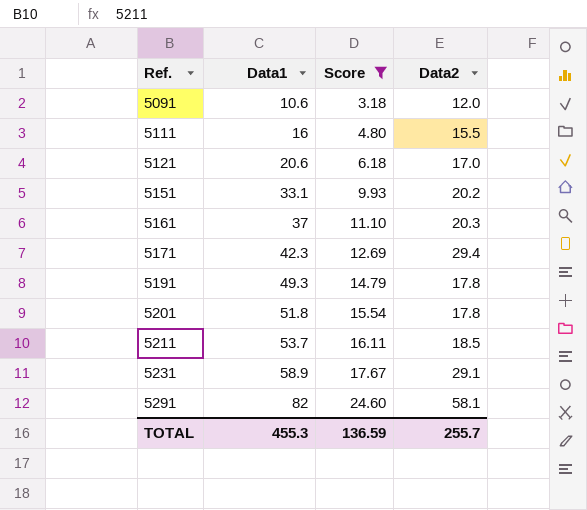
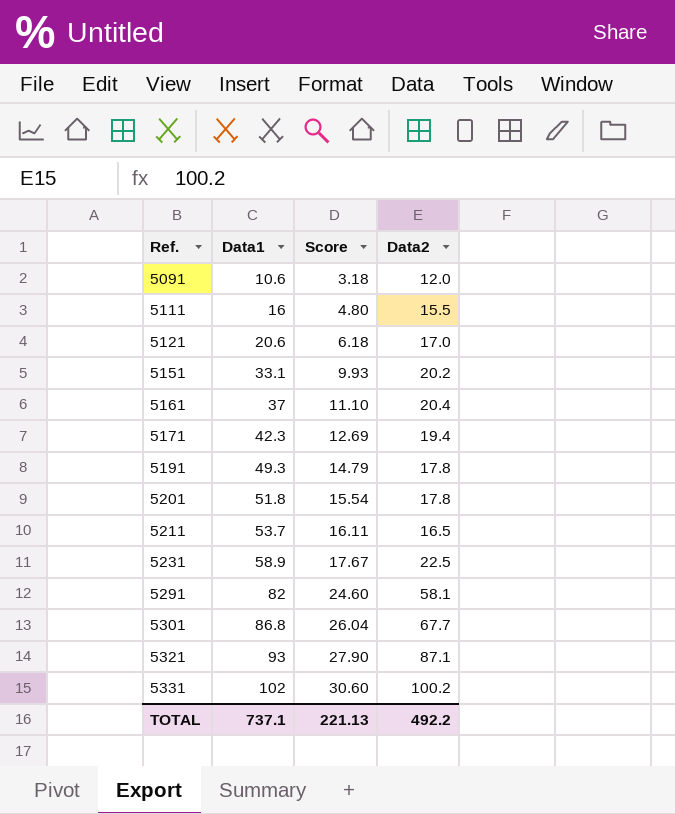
filter: Score <= 24.60 -> none
5161 | Data2: 20.3 -> 20.4
5171 | Data2: 29.4 -> 19.4
5211 | Data2: 18.5 -> 16.5
5231 | Data2: 29.1 -> 22.5
TOTAL | Data1: 455.3 -> 737.1
TOTAL | Score: 136.59 -> 221.13
TOTAL | Data2: 255.7 -> 492.2

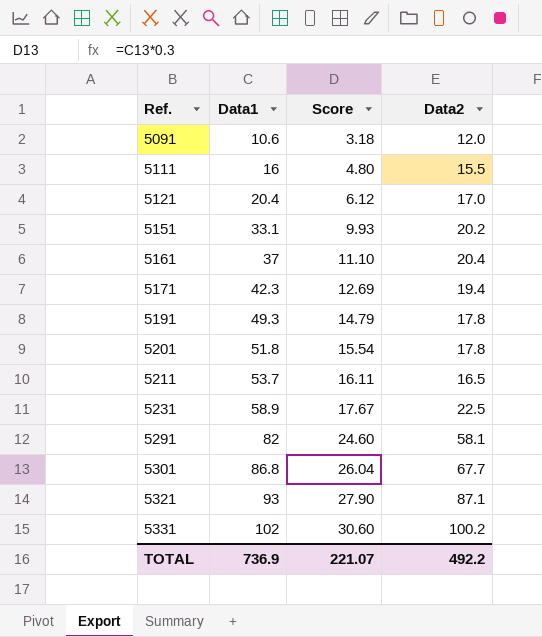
5121 | Data1: 20.6 -> 20.4
5121 | Score: 6.18 -> 6.12
TOTAL | Data1: 737.1 -> 736.9
TOTAL | Score: 221.13 -> 221.07

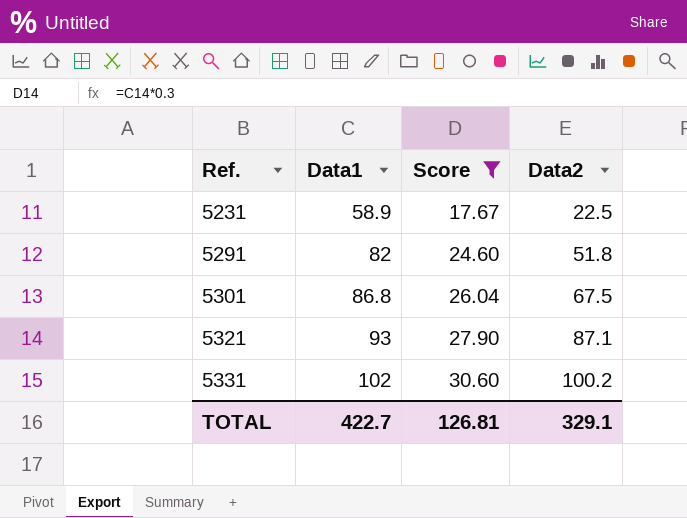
filter: none -> Score >= 17.67
5291 | Data2: 58.1 -> 51.8
5301 | Data2: 67.7 -> 67.5
TOTAL | Data1: 736.9 -> 422.7
TOTAL | Score: 221.07 -> 126.81
TOTAL | Data2: 492.2 -> 329.1

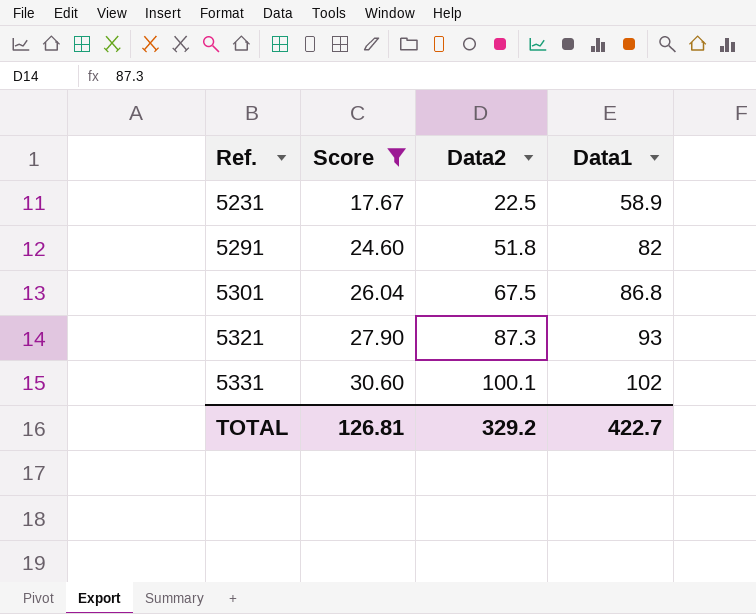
column Data1 | position: 2 -> 4
5321 | Data2: 87.1 -> 87.3
5331 | Data2: 100.2 -> 100.1
TOTAL | Data2: 329.1 -> 329.2

